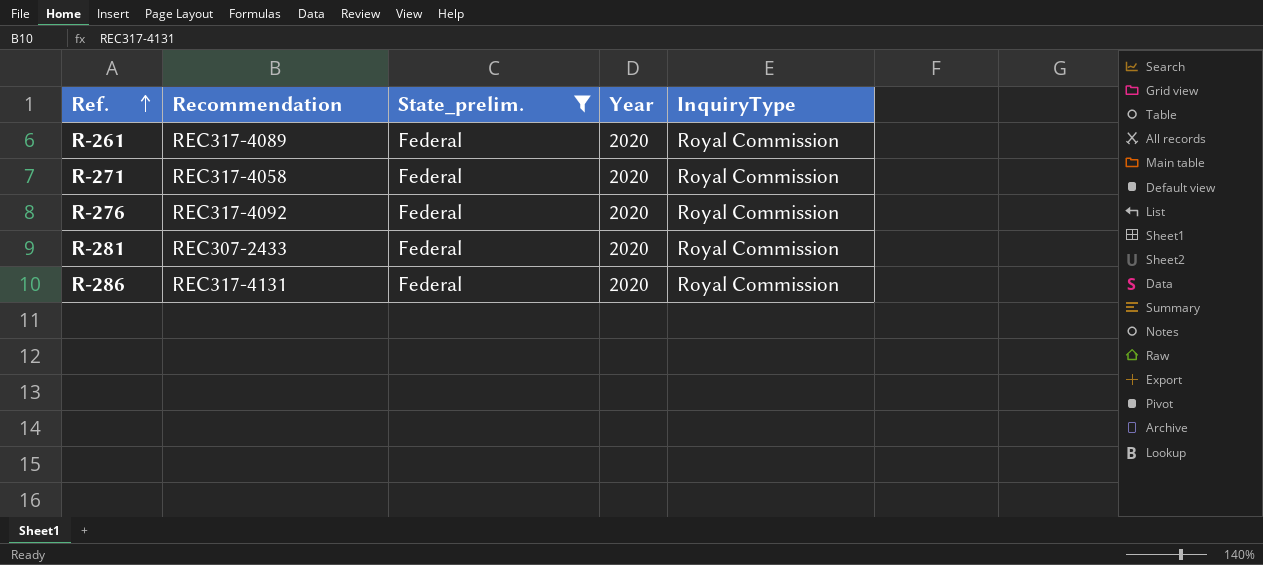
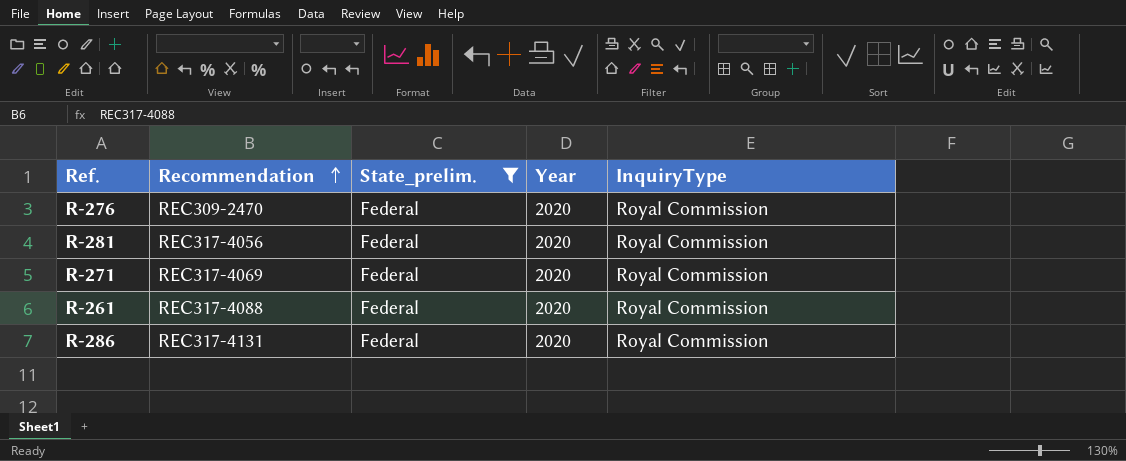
row order: Ref. ascending -> Recommendation ascending
R-276 | Recommendation: REC317-4092 -> REC309-2470
R-281 | Recommendation: REC307-2433 -> REC317-4056
R-271 | Recommendation: REC317-4058 -> REC317-4069
R-261 | Recommendation: REC317-4089 -> REC317-4088

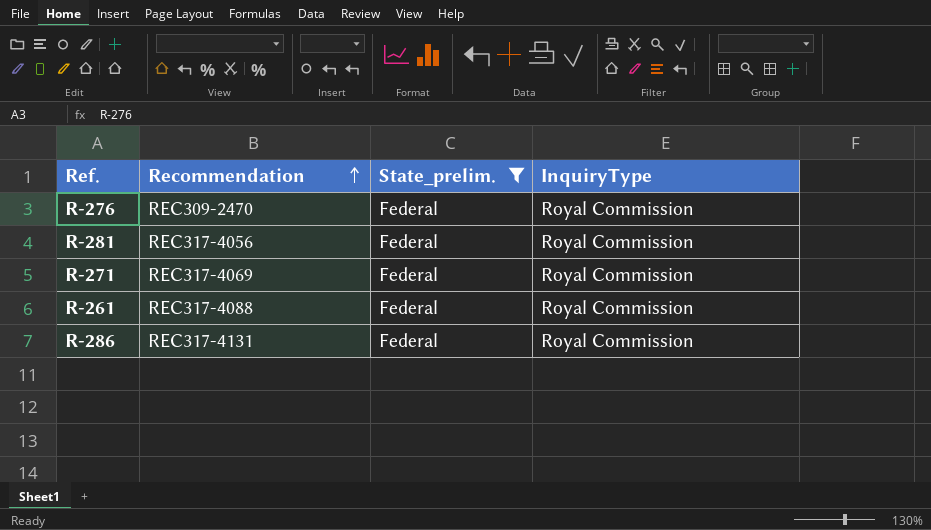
column Year | position: 4 -> none

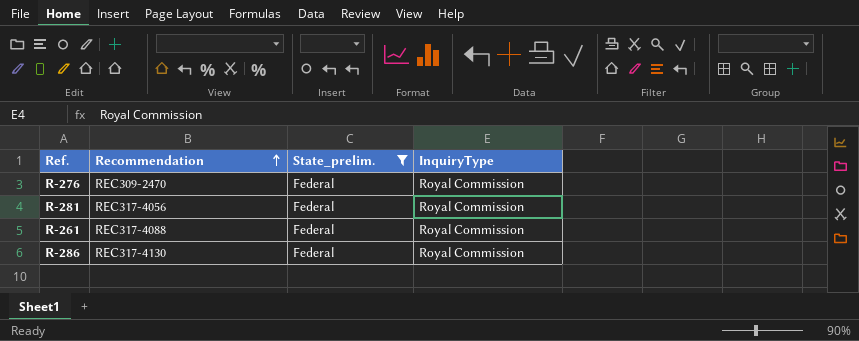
row R-271: REC317-4069 | Federal | Royal Commission -> none
R-286 | Recommendation: REC317-4131 -> REC317-4130

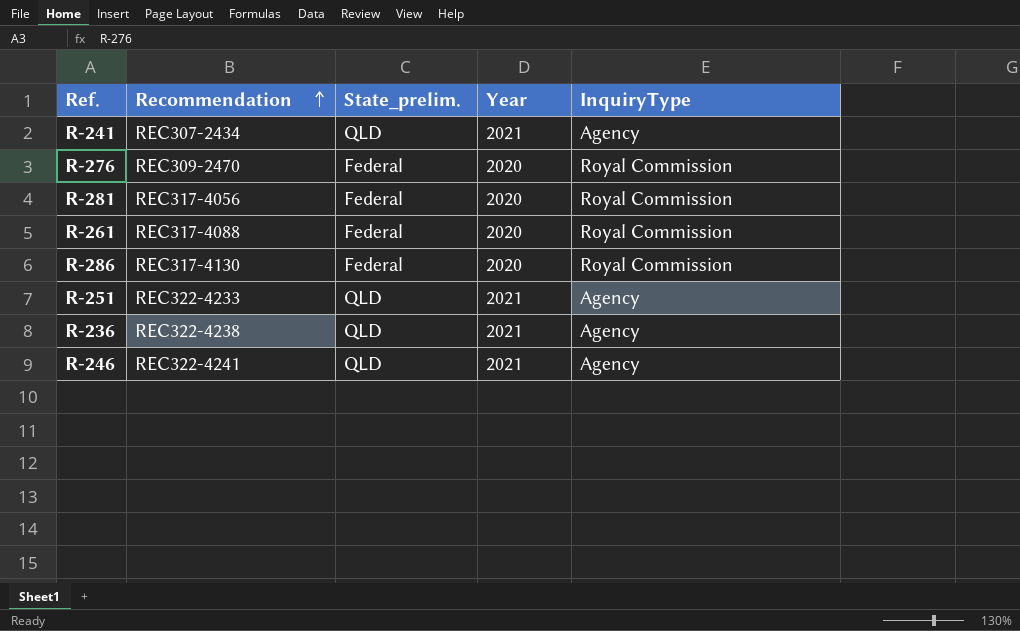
filter: State_prelim. = Federal -> none
column Year | position: none -> 4

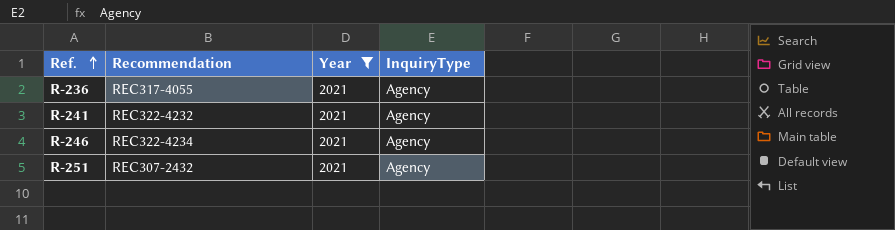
filter: none -> Year = 2021
row order: Recommendation ascending -> Ref. ascending
column State_prelim. | position: 3 -> none
R-236 | Recommendation: REC322-4238 -> REC317-4055
R-241 | Recommendation: REC307-2434 -> REC322-4232
R-246 | Recommendation: REC322-4241 -> REC322-4234
R-251 | Recommendation: REC322-4233 -> REC307-2432

